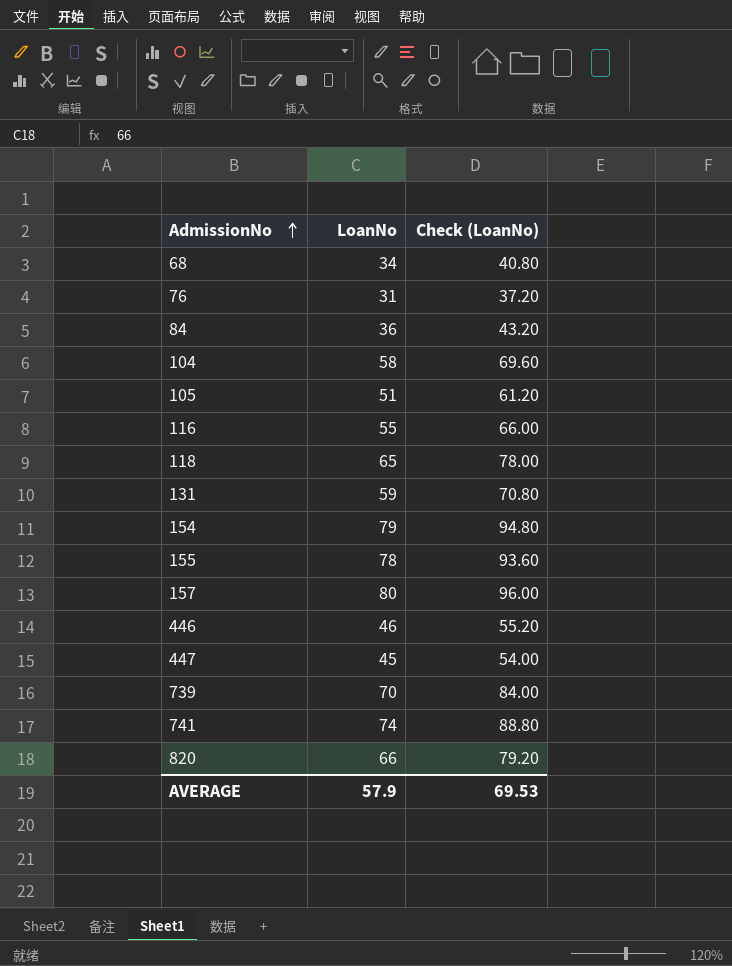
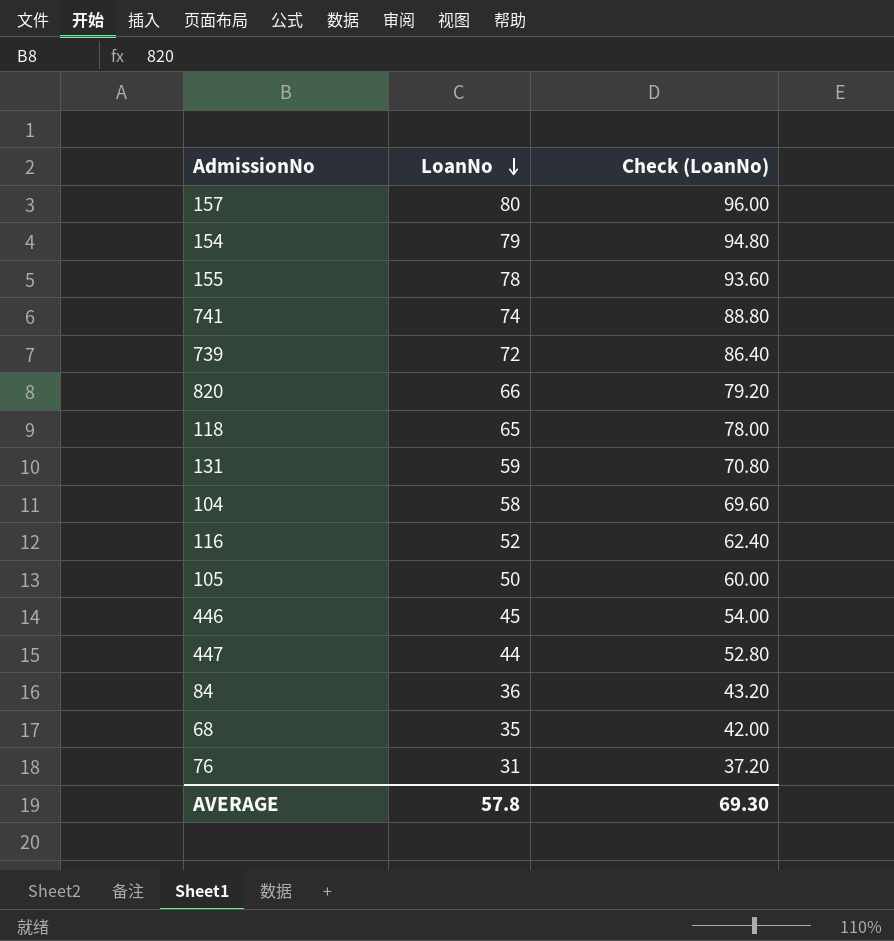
row order: AdmissionNo ascending -> LoanNo descending
739 | LoanNo: 70 -> 72
739 | Check (LoanNo): 84.00 -> 86.40
116 | LoanNo: 55 -> 52
116 | Check (LoanNo): 66.00 -> 62.40
105 | LoanNo: 51 -> 50
105 | Check (LoanNo): 61.20 -> 60.00
446 | LoanNo: 46 -> 45
446 | Check (LoanNo): 55.20 -> 54.00
447 | LoanNo: 45 -> 44
447 | Check (LoanNo): 54.00 -> 52.80
68 | LoanNo: 34 -> 35
68 | Check (LoanNo): 40.80 -> 42.00
AVERAGE | LoanNo: 57.9 -> 57.8
AVERAGE | Check (LoanNo): 69.53 -> 69.30

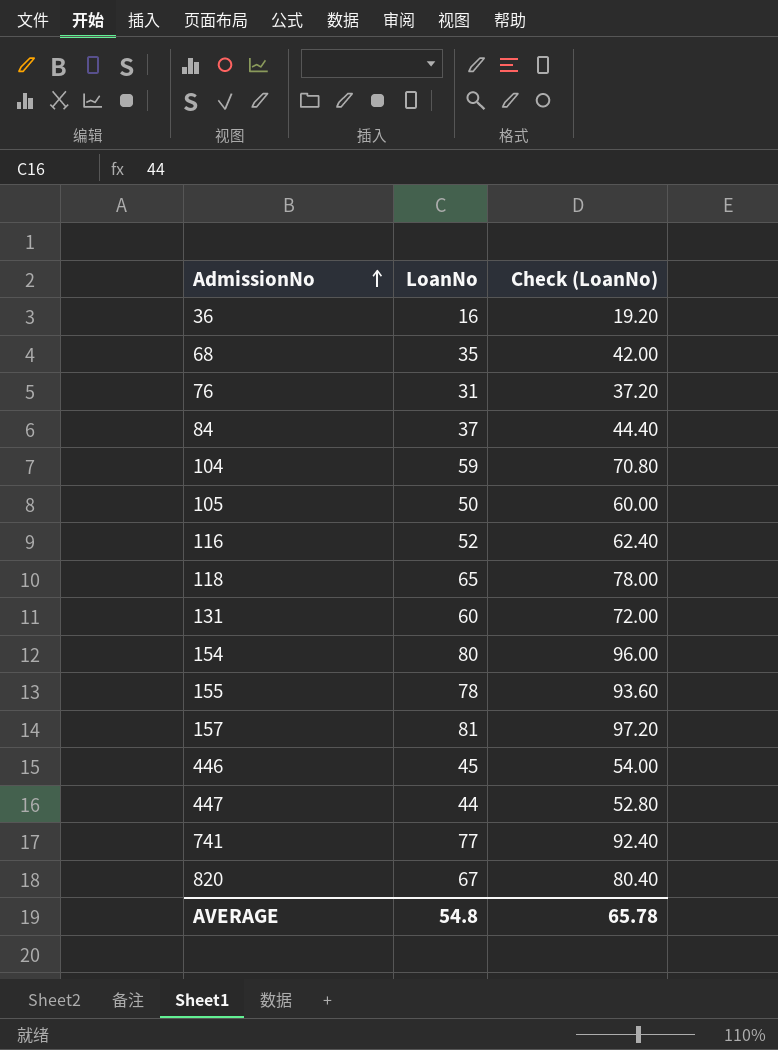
row order: LoanNo descending -> AdmissionNo ascending
row 739: 72 | 86.40 -> none
row 36: none -> 16 | 19.20
84 | LoanNo: 36 -> 37
84 | Check (LoanNo): 43.20 -> 44.40
104 | LoanNo: 58 -> 59
104 | Check (LoanNo): 69.60 -> 70.80
131 | LoanNo: 59 -> 60
131 | Check (LoanNo): 70.80 -> 72.00
154 | LoanNo: 79 -> 80
154 | Check (LoanNo): 94.80 -> 96.00
157 | LoanNo: 80 -> 81
157 | Check (LoanNo): 96.00 -> 97.20
741 | LoanNo: 74 -> 77
741 | Check (LoanNo): 88.80 -> 92.40
820 | LoanNo: 66 -> 67
820 | Check (LoanNo): 79.20 -> 80.40
AVERAGE | LoanNo: 57.8 -> 54.8
AVERAGE | Check (LoanNo): 69.30 -> 65.78

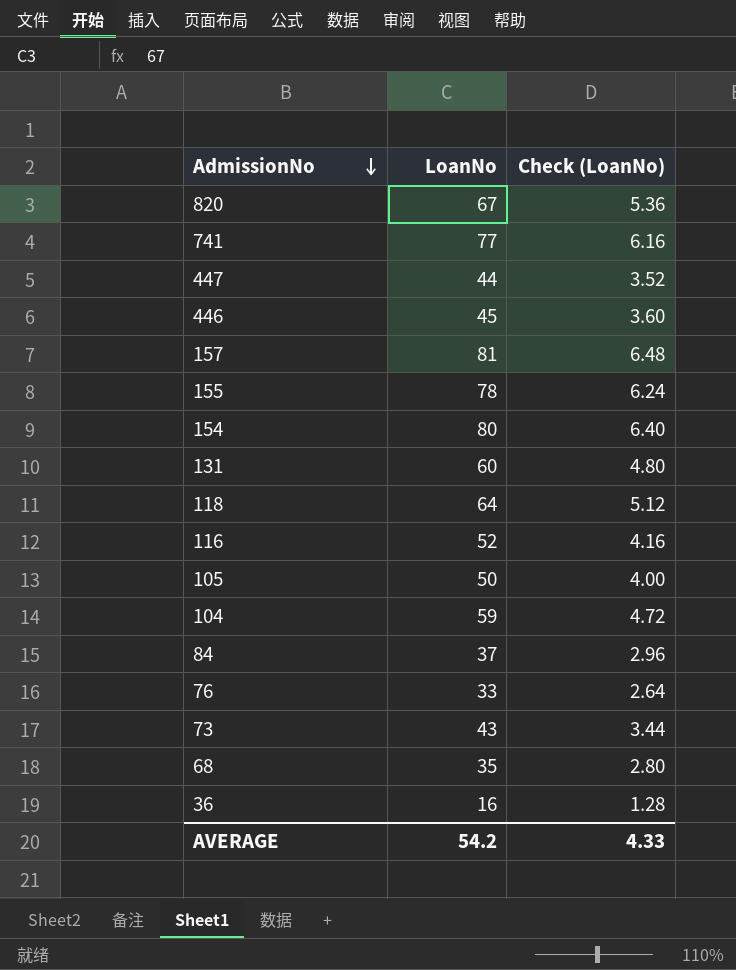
row order: AdmissionNo ascending -> AdmissionNo descending
column Check (LoanNo) | formula: [LoanNo] * 1.2 -> [LoanNo] * 0.08
118 | LoanNo: 65 -> 64
76 | LoanNo: 31 -> 33
row 73: none -> 43 | 3.44
AVERAGE | LoanNo: 54.8 -> 54.2
AVERAGE | Check (LoanNo): 65.78 -> 4.33

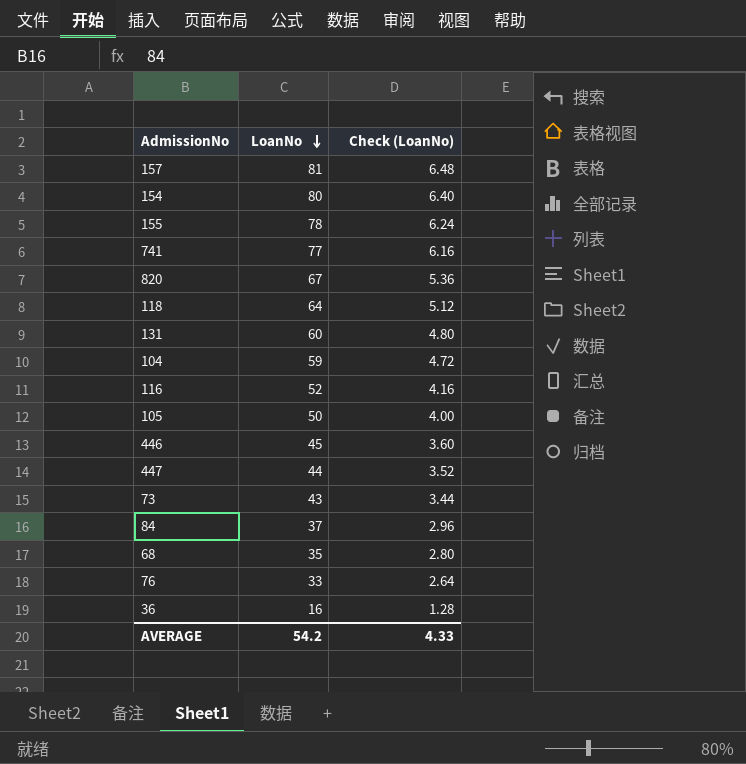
row order: AdmissionNo descending -> LoanNo descending

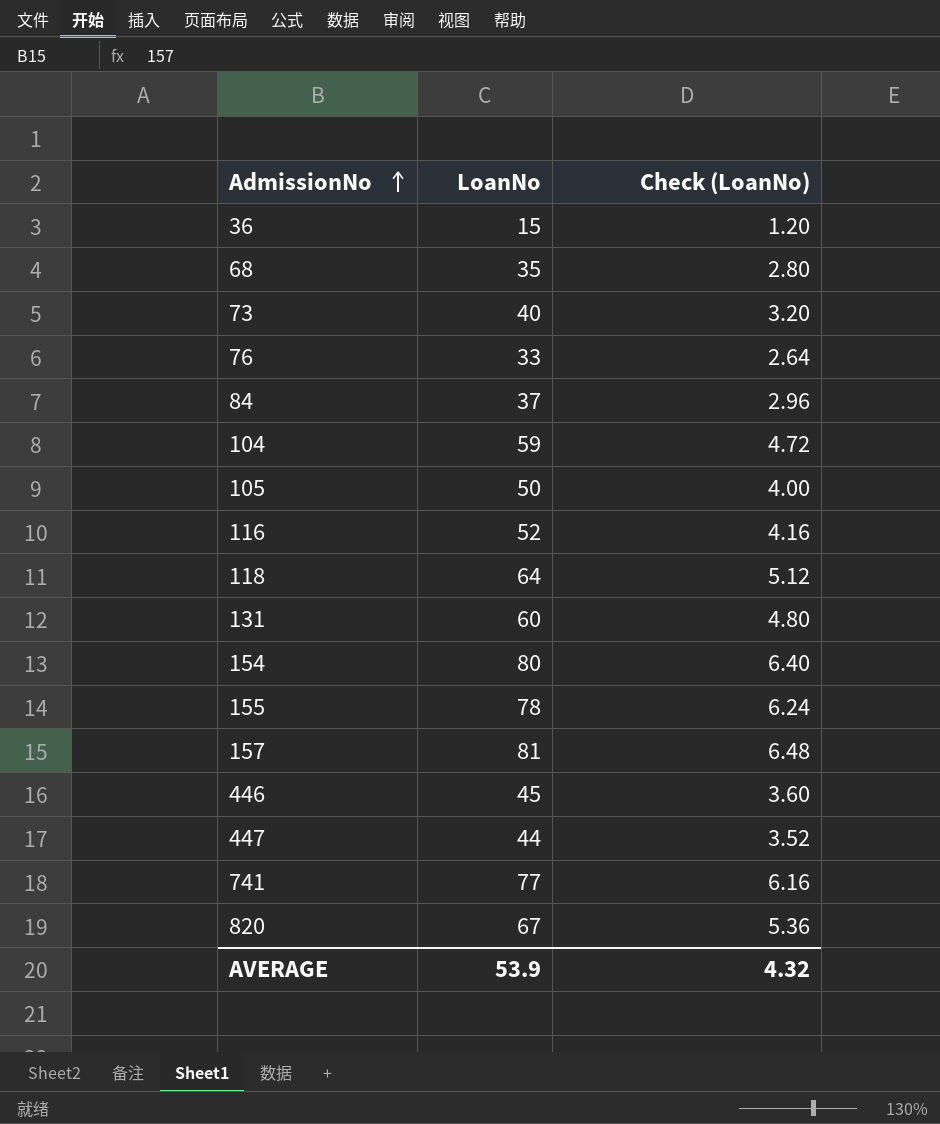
row order: LoanNo descending -> AdmissionNo ascending
36 | LoanNo: 16 -> 15
36 | Check (LoanNo): 1.28 -> 1.20
73 | LoanNo: 43 -> 40
73 | Check (LoanNo): 3.44 -> 3.20
AVERAGE | LoanNo: 54.2 -> 53.9
AVERAGE | Check (LoanNo): 4.33 -> 4.32

